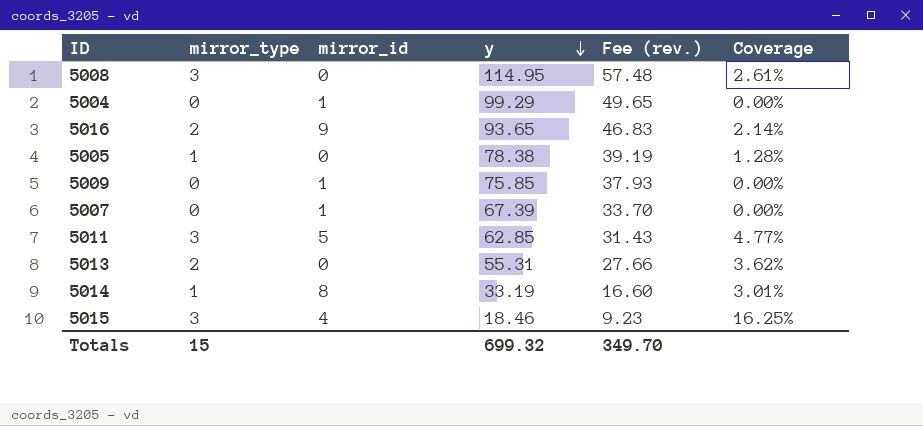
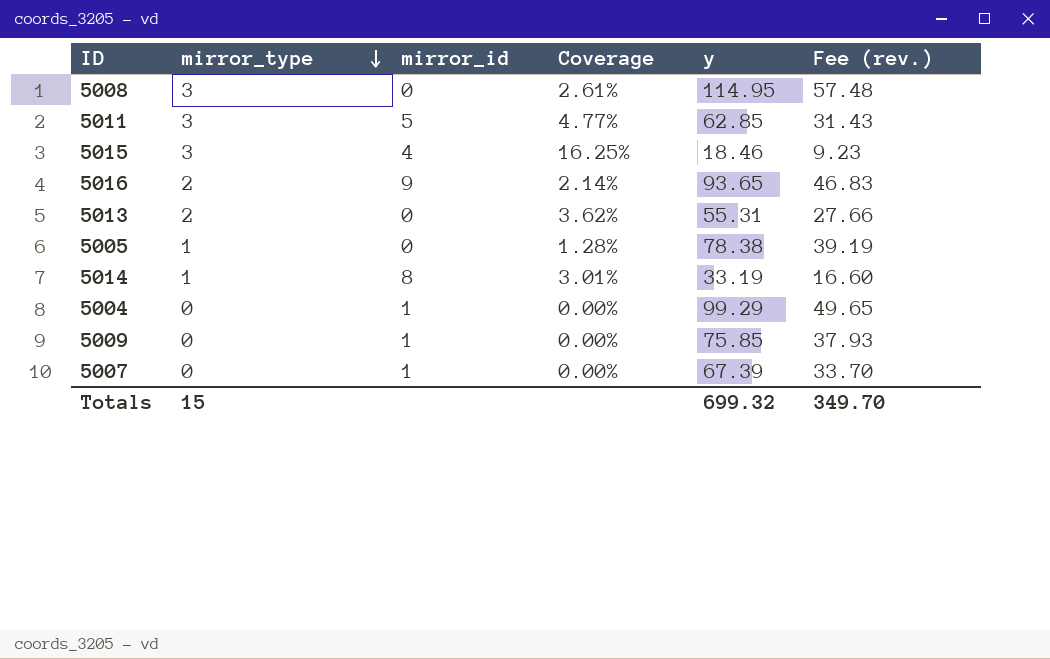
row order: y descending -> mirror_type descending
column Coverage | position: 6 -> 4

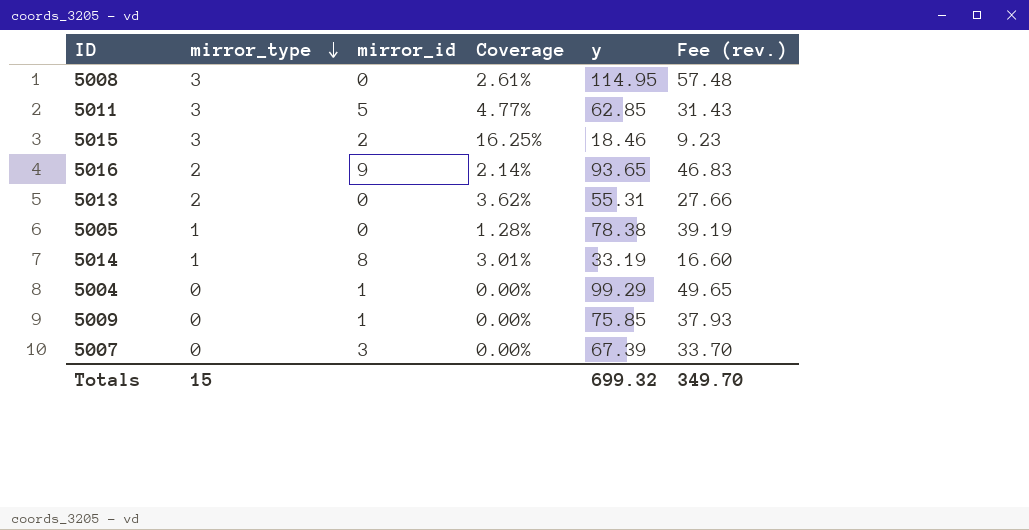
5015 | mirror_id: 4 -> 2
5007 | mirror_id: 1 -> 3

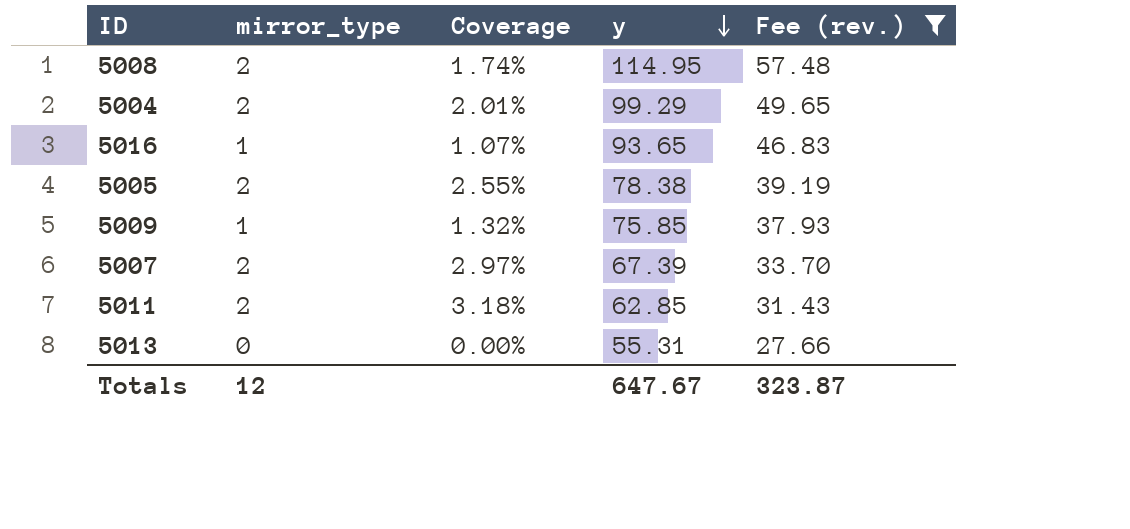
filter: none -> Fee (rev.) >= 27.66
row order: mirror_type descending -> y descending
column mirror_id | position: 3 -> none
5008 | mirror_type: 3 -> 2
5008 | Coverage: 2.61% -> 1.74%
5004 | mirror_type: 0 -> 2
5004 | Coverage: 0.00% -> 2.01%
5016 | mirror_type: 2 -> 1
5016 | Coverage: 2.14% -> 1.07%
5005 | mirror_type: 1 -> 2
5005 | Coverage: 1.28% -> 2.55%
5009 | mirror_type: 0 -> 1
5009 | Coverage: 0.00% -> 1.32%
5007 | mirror_type: 0 -> 2
5007 | Coverage: 0.00% -> 2.97%
5011 | mirror_type: 3 -> 2
5011 | Coverage: 4.77% -> 3.18%
5013 | mirror_type: 2 -> 0
5013 | Coverage: 3.62% -> 0.00%
Totals | mirror_type: 15 -> 12
Totals | y: 699.32 -> 647.67
Totals | Fee (rev.): 349.70 -> 323.87

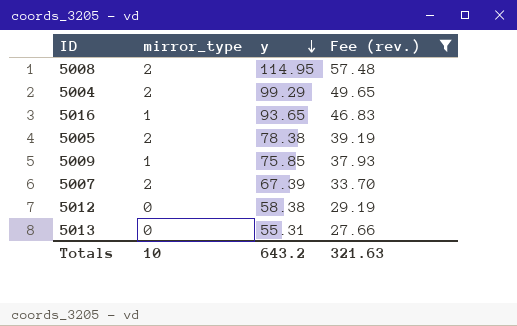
column Coverage | formula: [mirror_type] / [y] -> none
row 5011: 2 | 3.18% | 62.85 | 31.43 -> none
row 5012: none -> 0 | 58.38 | 29.19
Totals | mirror_type: 12 -> 10
Totals | y: 647.67 -> 643.2
Totals | Fee (rev.): 323.87 -> 321.63

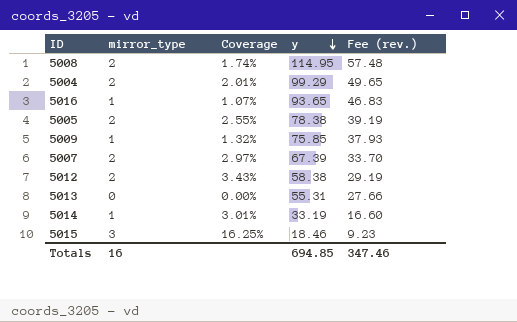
filter: Fee (rev.) >= 27.66 -> none
column Coverage | formula: none -> [mirror_type] / [y]
5012 | mirror_type: 0 -> 2
Totals | mirror_type: 10 -> 16
Totals | y: 643.2 -> 694.85
Totals | Fee (rev.): 321.63 -> 347.46

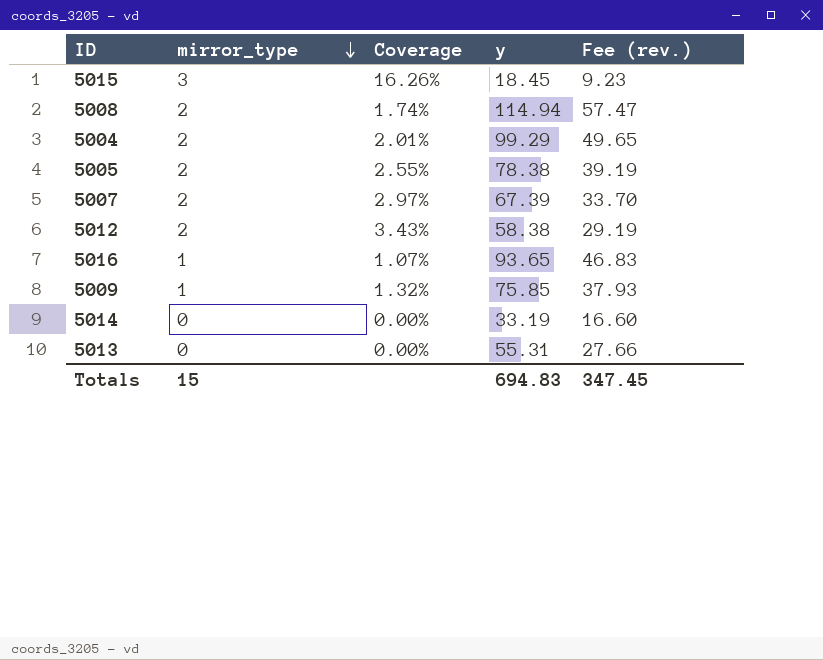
row order: y descending -> mirror_type descending
5015 | Coverage: 16.25% -> 16.26%
5015 | y: 18.46 -> 18.45
5008 | y: 114.95 -> 114.94
5008 | Fee (rev.): 57.48 -> 57.47
5014 | mirror_type: 1 -> 0
5014 | Coverage: 3.01% -> 0.00%
Totals | mirror_type: 16 -> 15
Totals | y: 694.85 -> 694.83
Totals | Fee (rev.): 347.46 -> 347.45

